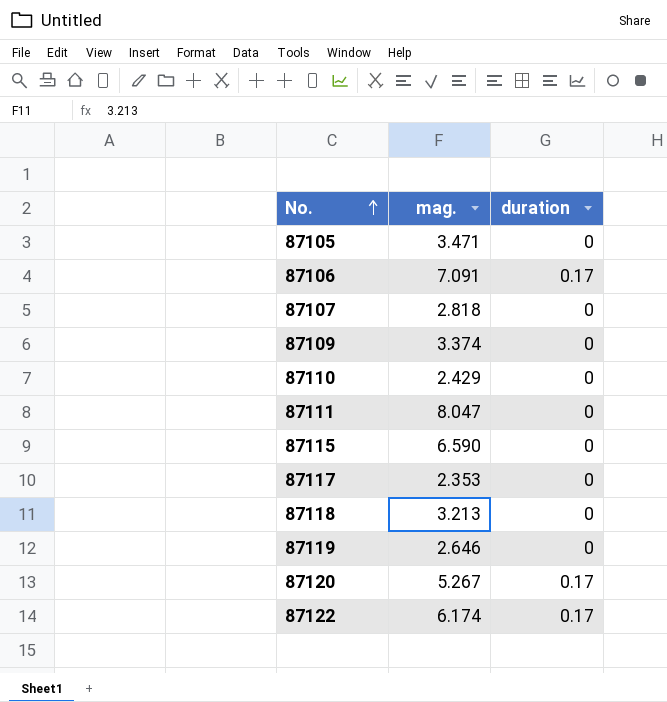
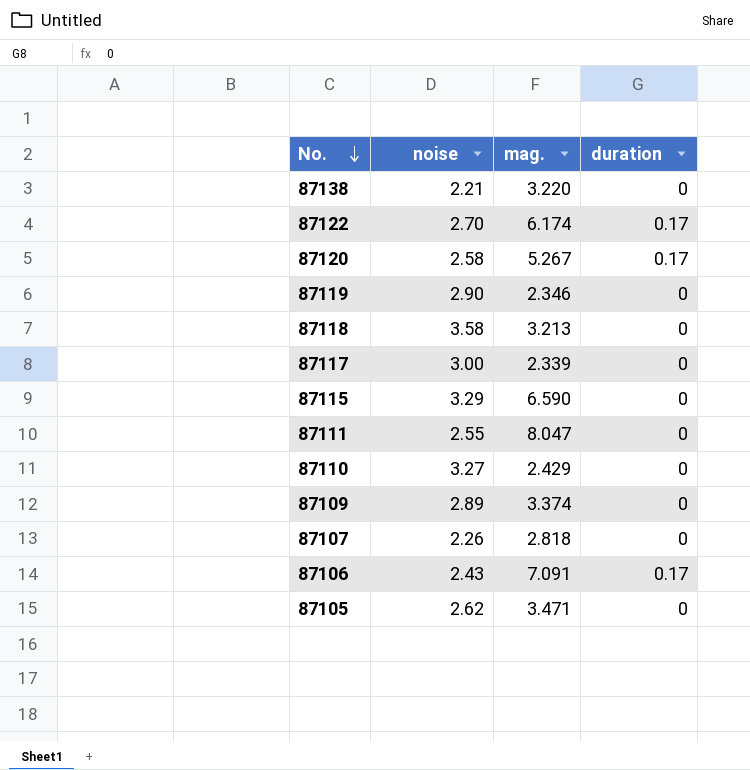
row order: No. ascending -> No. descending
column noise | position: none -> 2
row 87138: none -> 2.21 | 3.220 | 0
87119 | mag.: 2.646 -> 2.346
87117 | mag.: 2.353 -> 2.339

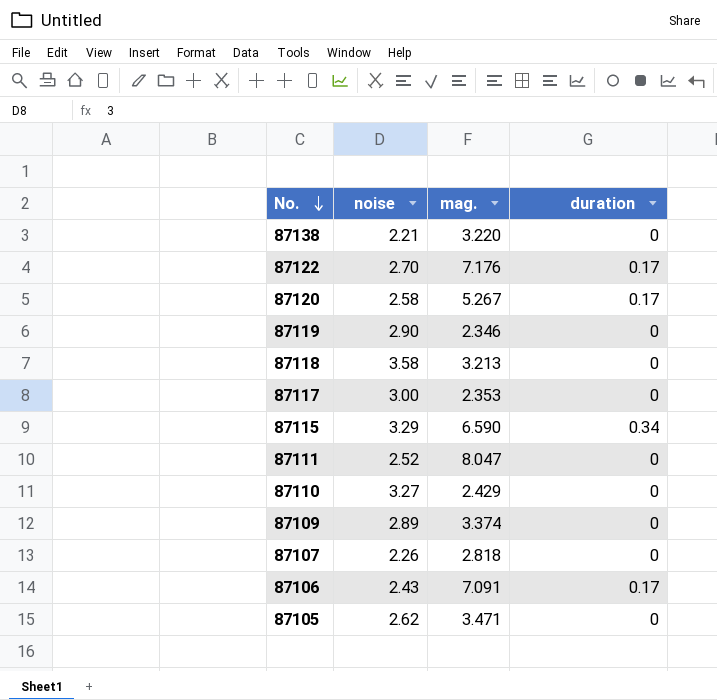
87122 | mag.: 6.174 -> 7.176
87117 | mag.: 2.339 -> 2.353
87115 | duration: 0 -> 0.34
87111 | noise: 2.55 -> 2.52

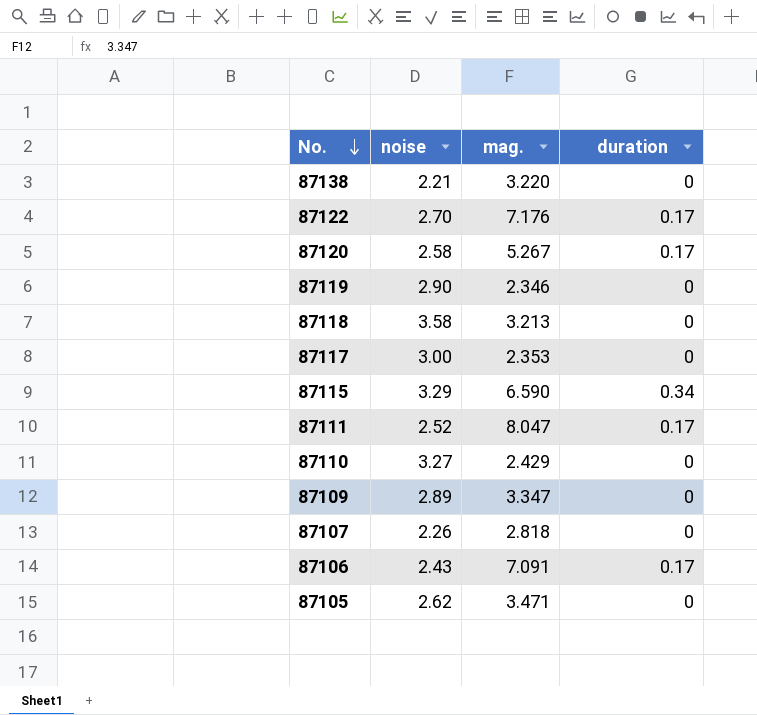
87111 | duration: 0 -> 0.17
87109 | mag.: 3.374 -> 3.347

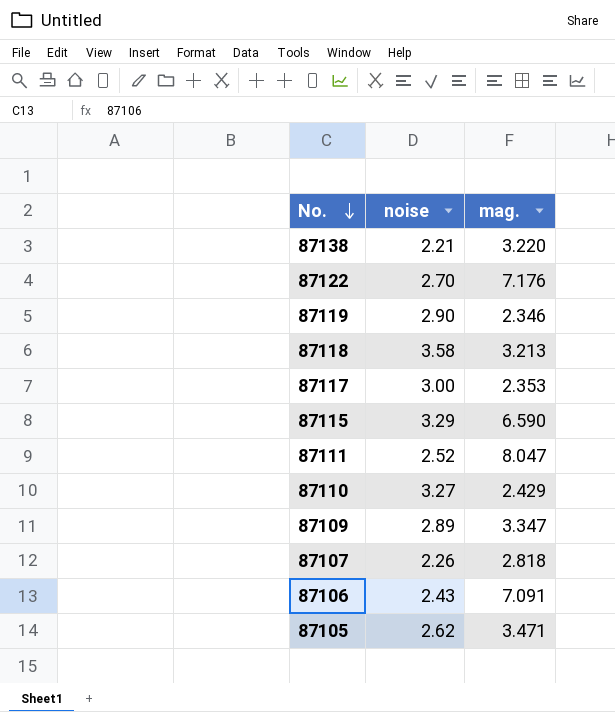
column duration | position: 4 -> none
row 87120: 2.58 | 5.267 | 0.17 -> none

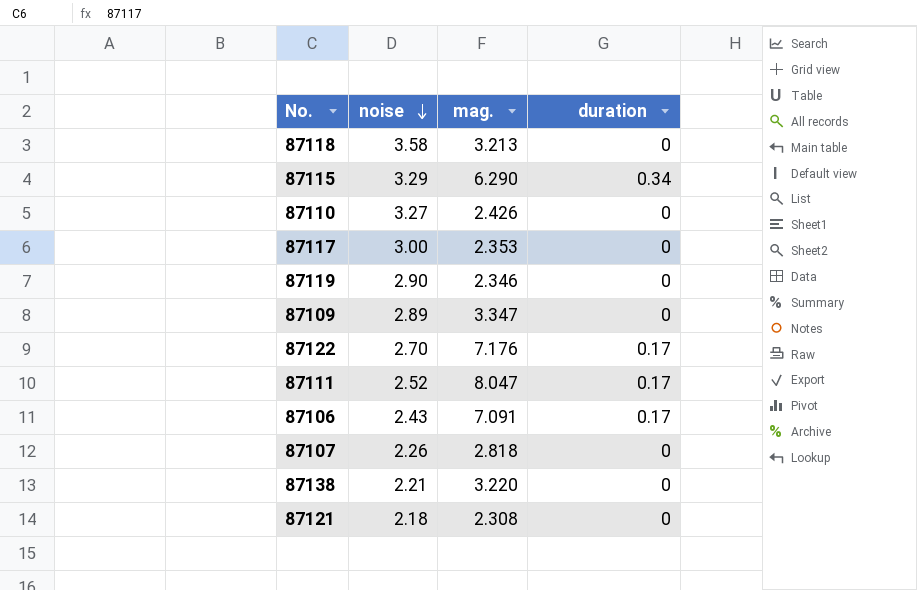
row order: No. descending -> noise descending
column duration | position: none -> 4
row 87105: 2.62 | 3.471 -> none
87115 | mag.: 6.590 -> 6.290
87110 | mag.: 2.429 -> 2.426
row 87121: none -> 2.18 | 2.308 | 0

